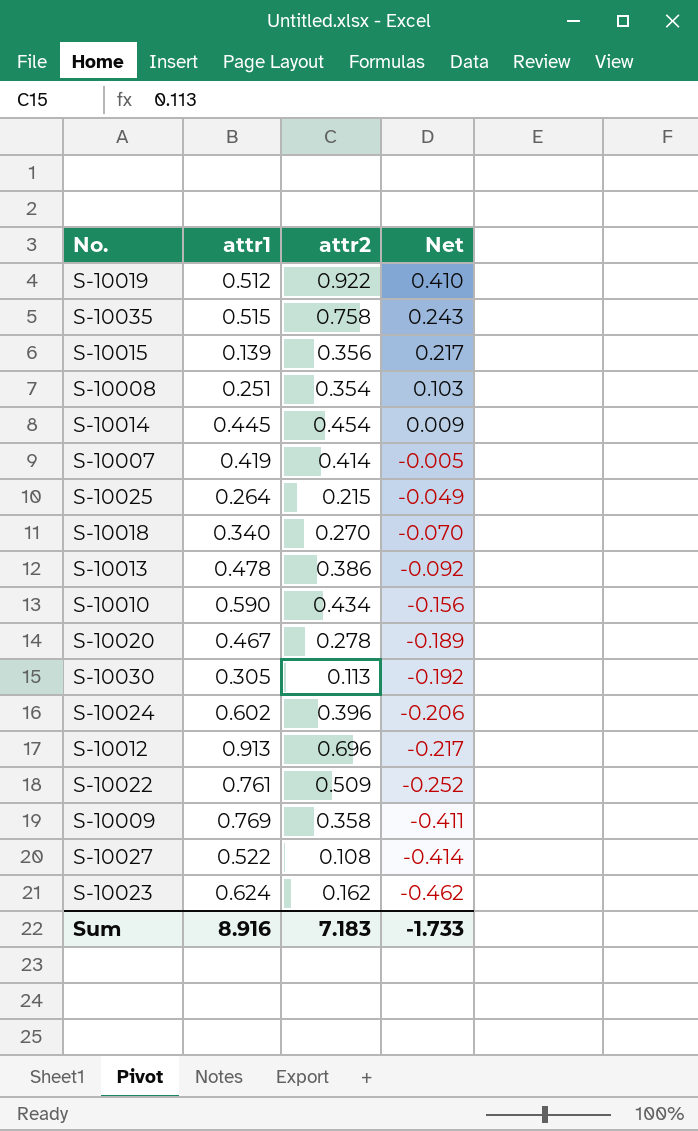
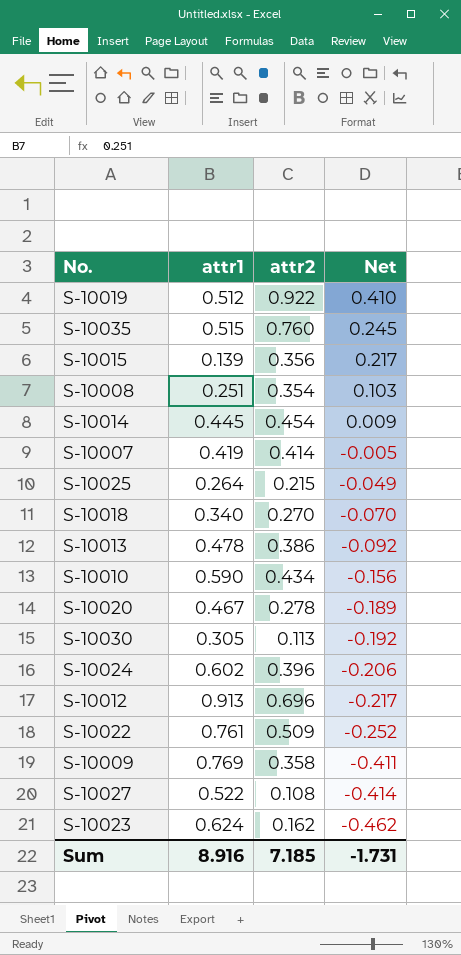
S-10035 | attr2: 0.758 -> 0.760
S-10035 | Net: 0.243 -> 0.245
Sum | attr2: 7.183 -> 7.185
Sum | Net: -1.733 -> -1.731

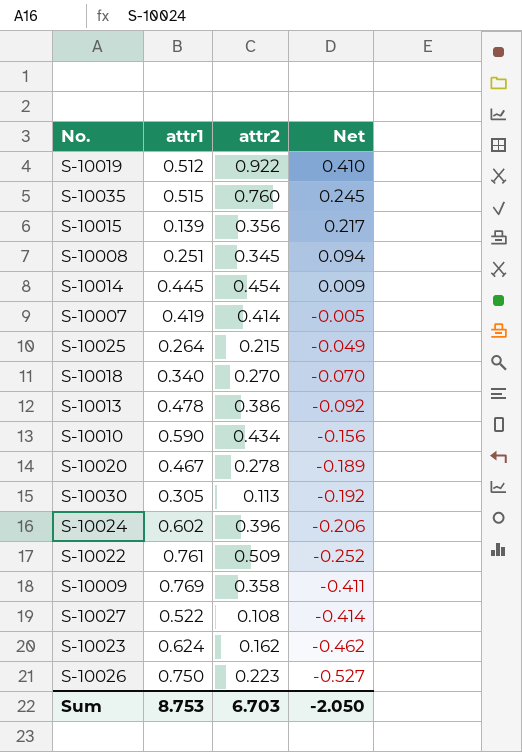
row S-10012: 0.913 | 0.696 | -0.217 -> none
S-10008 | attr2: 0.354 -> 0.345
S-10008 | Net: 0.103 -> 0.094
row S-10026: none -> 0.750 | 0.223 | -0.527
Sum | attr1: 8.916 -> 8.753
Sum | attr2: 7.185 -> 6.703
Sum | Net: -1.731 -> -2.050

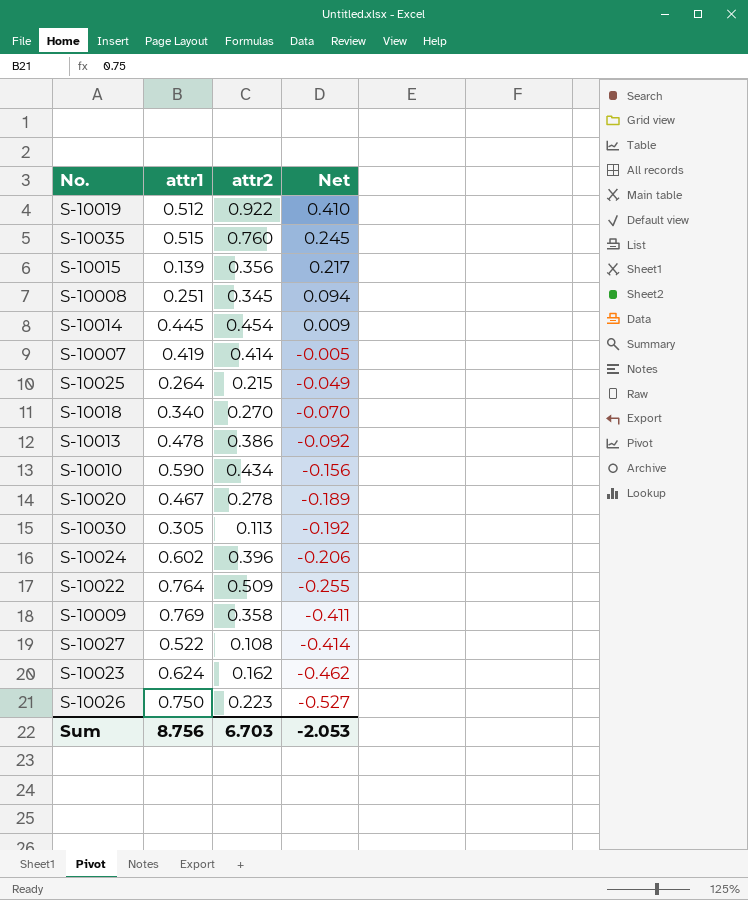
S-10022 | attr1: 0.761 -> 0.764
S-10022 | Net: -0.252 -> -0.255
Sum | attr1: 8.753 -> 8.756
Sum | Net: -2.050 -> -2.053

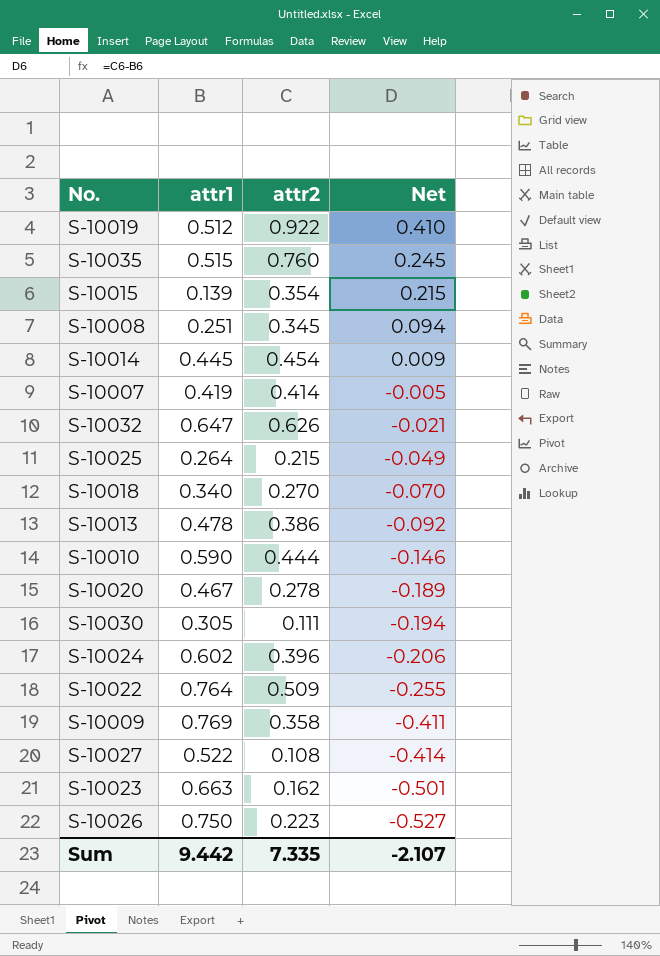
S-10015 | attr2: 0.356 -> 0.354
S-10015 | Net: 0.217 -> 0.215
row S-10032: none -> 0.647 | 0.626 | -0.021
S-10010 | attr2: 0.434 -> 0.444
S-10010 | Net: -0.156 -> -0.146
S-10030 | attr2: 0.113 -> 0.111
S-10030 | Net: -0.192 -> -0.194
S-10023 | attr1: 0.624 -> 0.663
S-10023 | Net: -0.462 -> -0.501
Sum | attr1: 8.756 -> 9.442
Sum | attr2: 6.703 -> 7.335
Sum | Net: -2.053 -> -2.107

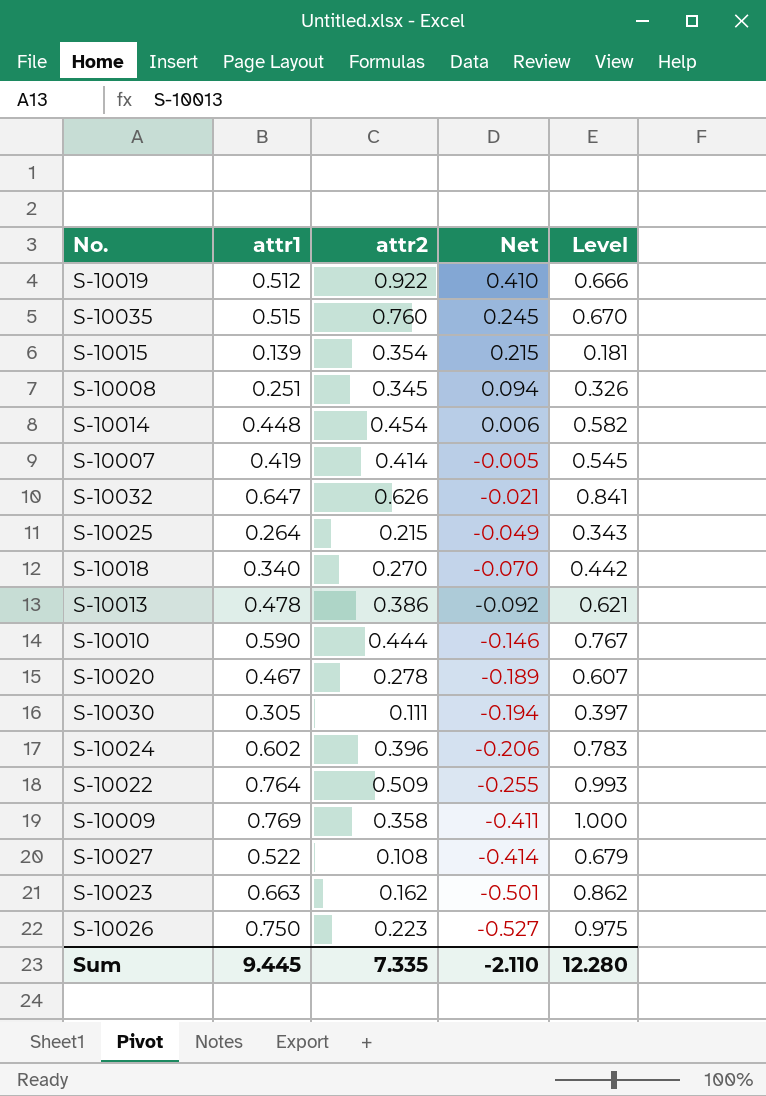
column Level | formula: none -> [attr1] * 1.3
S-10014 | attr1: 0.445 -> 0.448
S-10014 | Net: 0.009 -> 0.006
Sum | attr1: 9.442 -> 9.445
Sum | Net: -2.107 -> -2.110

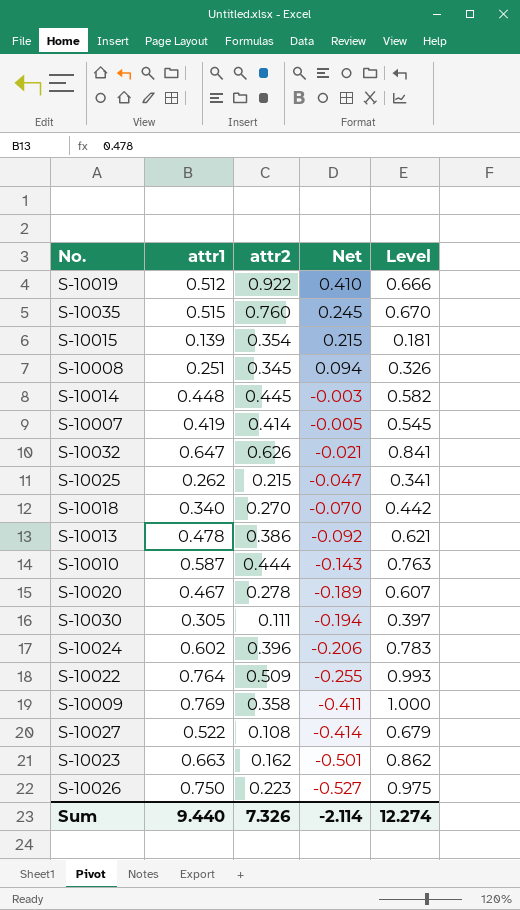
S-10014 | attr2: 0.454 -> 0.445
S-10014 | Net: 0.006 -> -0.003
S-10025 | attr1: 0.264 -> 0.262
S-10025 | Net: -0.049 -> -0.047
S-10025 | Level: 0.343 -> 0.341
S-10010 | attr1: 0.590 -> 0.587
S-10010 | Net: -0.146 -> -0.143
S-10010 | Level: 0.767 -> 0.763
Sum | attr1: 9.445 -> 9.440
Sum | attr2: 7.335 -> 7.326
Sum | Net: -2.110 -> -2.114
Sum | Level: 12.280 -> 12.274

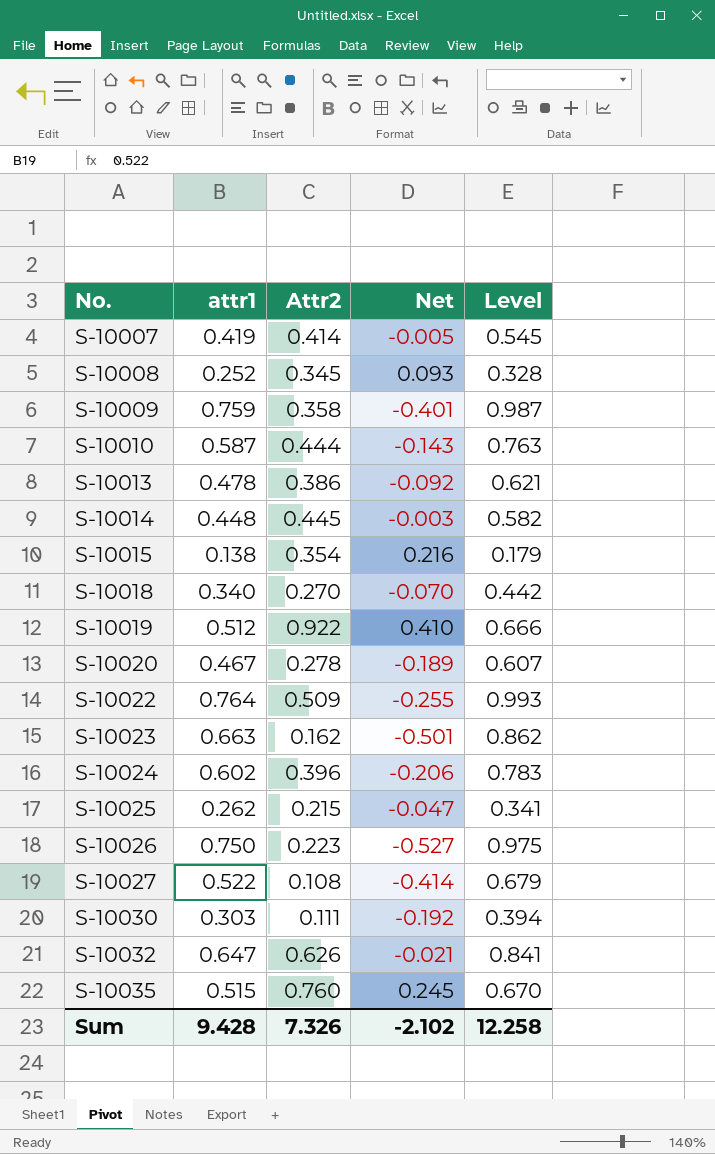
row order: Net descending -> No. ascending
column name: attr2 -> Attr2
S-10008 | attr1: 0.251 -> 0.252
S-10008 | Net: 0.094 -> 0.093
S-10008 | Level: 0.326 -> 0.328
S-10009 | attr1: 0.769 -> 0.759
S-10009 | Net: -0.411 -> -0.401
S-10009 | Level: 1.000 -> 0.987
S-10015 | attr1: 0.139 -> 0.138
S-10015 | Net: 0.215 -> 0.216
S-10015 | Level: 0.181 -> 0.179
S-10030 | attr1: 0.305 -> 0.303
S-10030 | Net: -0.194 -> -0.192
S-10030 | Level: 0.397 -> 0.394
Sum | attr1: 9.440 -> 9.428
Sum | Net: -2.114 -> -2.102
Sum | Level: 12.274 -> 12.258

